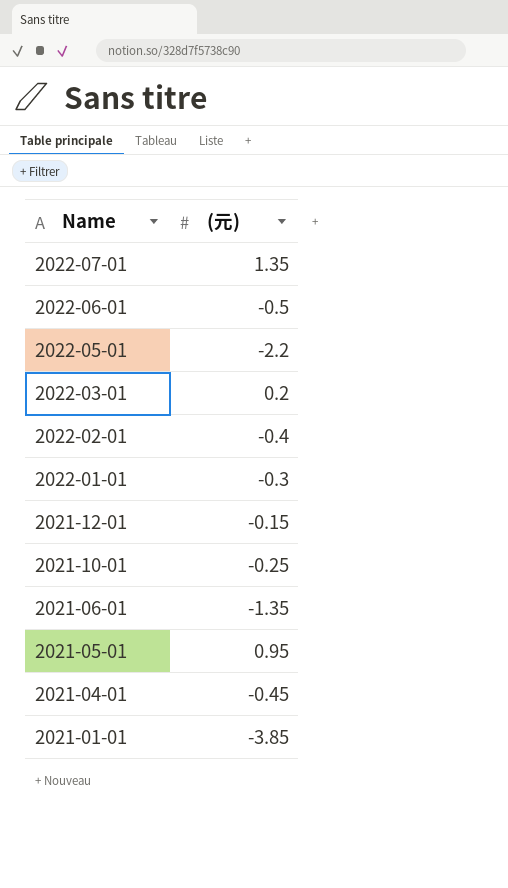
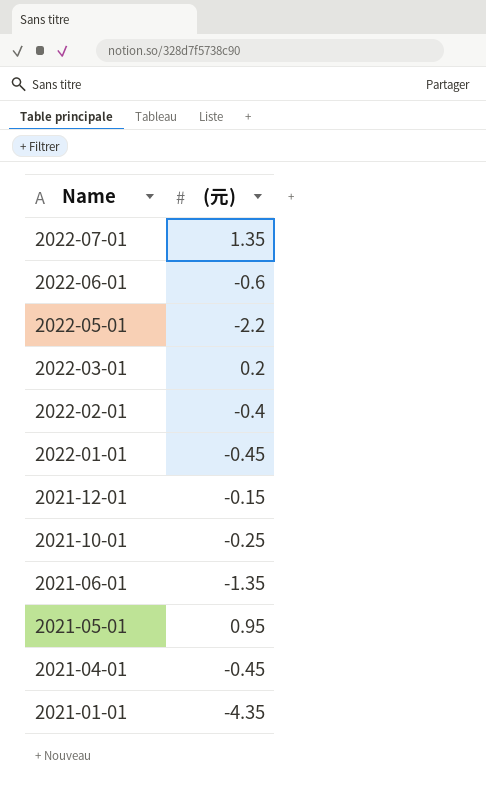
2022-06-01 | (元): -0.5 -> -0.6
2022-01-01 | (元): -0.3 -> -0.45
2021-01-01 | (元): -3.85 -> -4.35

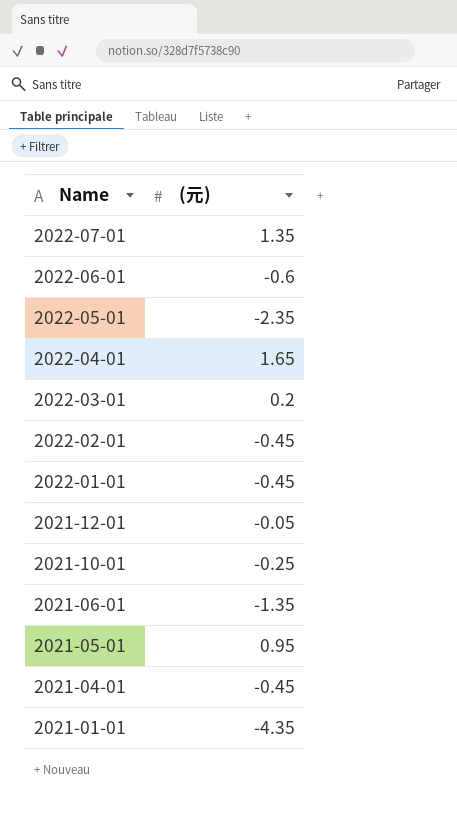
2022-05-01 | (元): -2.2 -> -2.35
row 2022-04-01: none -> 1.65
2022-02-01 | (元): -0.4 -> -0.45
2021-12-01 | (元): -0.15 -> -0.05

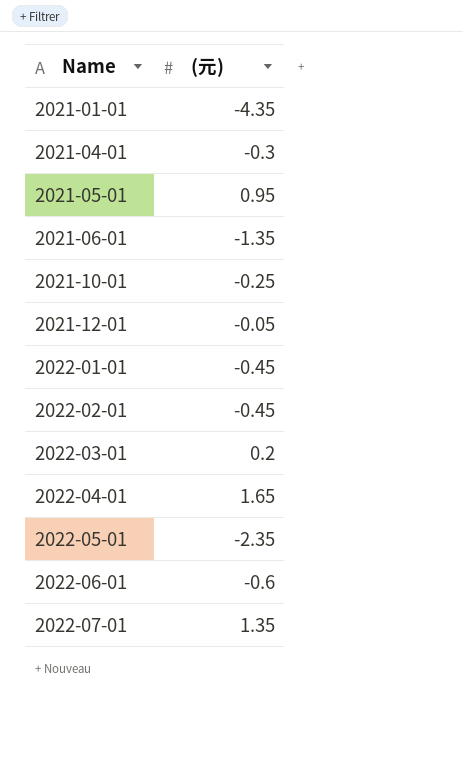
row order: Name descending -> Name ascending
2021-04-01 | (元): -0.45 -> -0.3

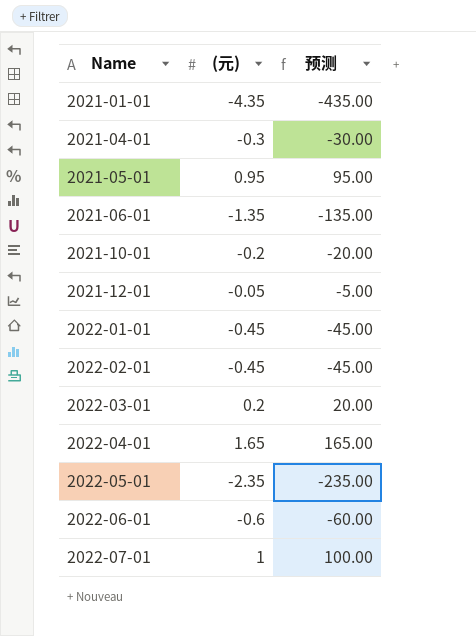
column 预测 | formula: none -> [(元)] * 100
2021-10-01 | (元): -0.25 -> -0.2
2022-07-01 | (元): 1.35 -> 1

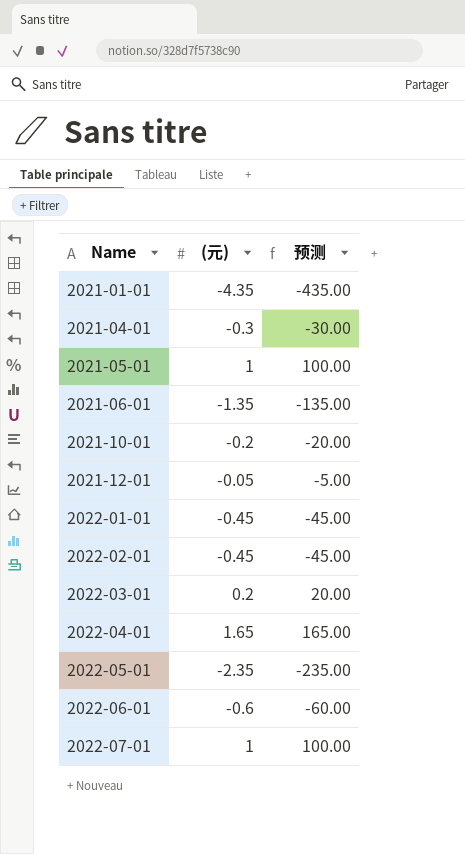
2021-05-01 | (元): 0.95 -> 1
2021-05-01 | 预测: 95.00 -> 100.00

